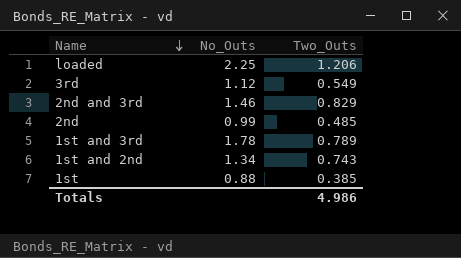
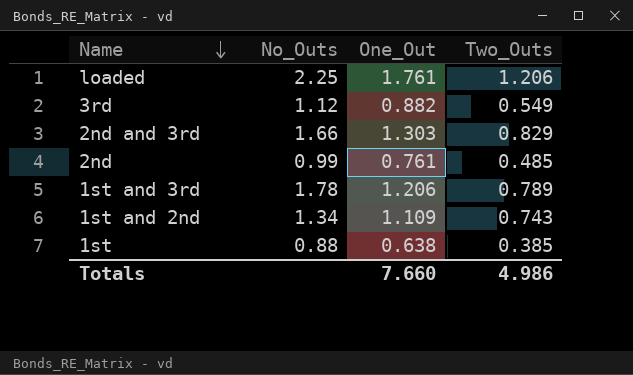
column One_Out | position: none -> 3
2nd and 3rd | No_Outs: 1.46 -> 1.66

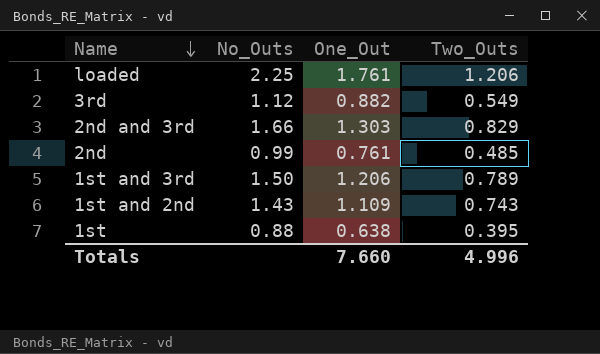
1st and 3rd | No_Outs: 1.78 -> 1.50
1st and 2nd | No_Outs: 1.34 -> 1.43
1st | Two_Outs: 0.385 -> 0.395
Totals | Two_Outs: 4.986 -> 4.996

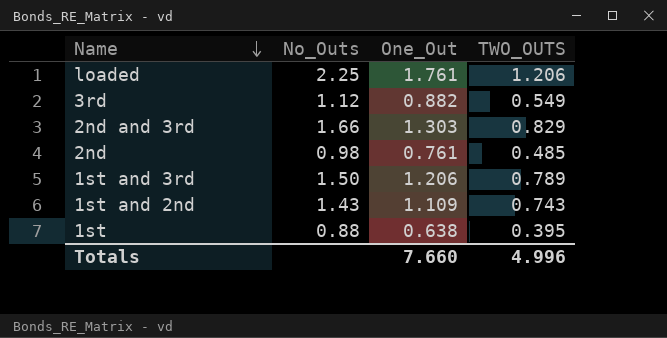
column name: Two_Outs -> TWO_OUTS
2nd | No_Outs: 0.99 -> 0.98

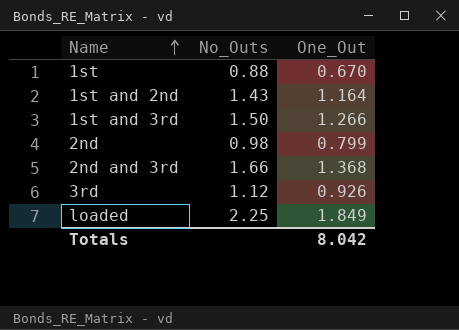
row order: Name descending -> Name ascending
column TWO_OUTS | position: 4 -> none
1st | One_Out: 0.638 -> 0.670
1st and 2nd | One_Out: 1.109 -> 1.164
1st and 3rd | One_Out: 1.206 -> 1.266
2nd | One_Out: 0.761 -> 0.799
2nd and 3rd | One_Out: 1.303 -> 1.368
3rd | One_Out: 0.882 -> 0.926
loaded | One_Out: 1.761 -> 1.849
Totals | One_Out: 7.660 -> 8.042

